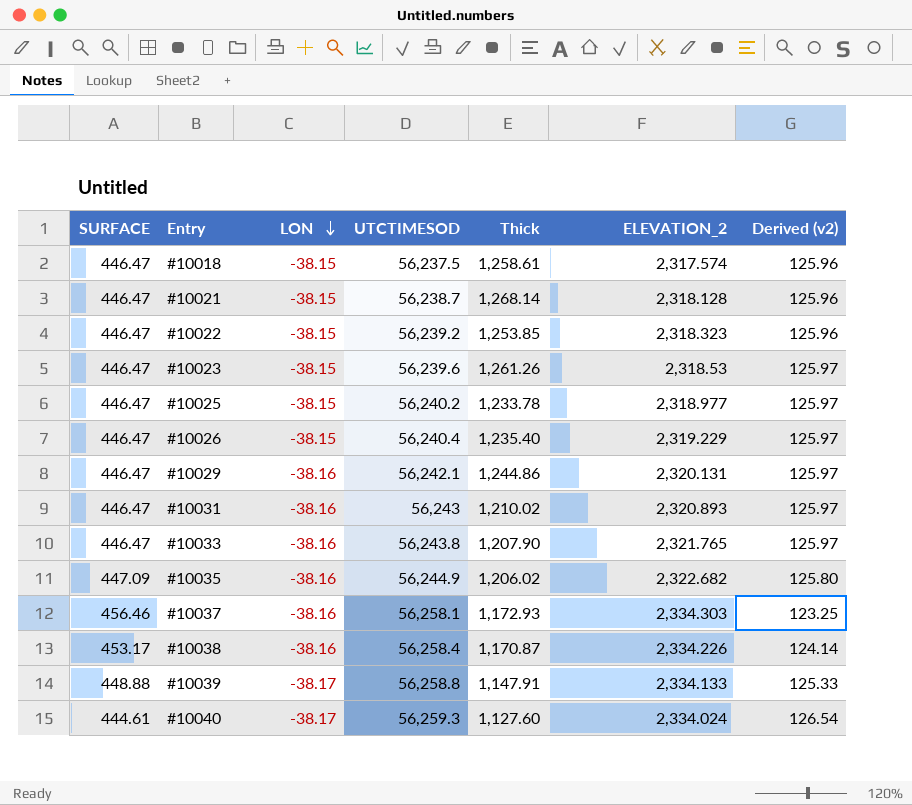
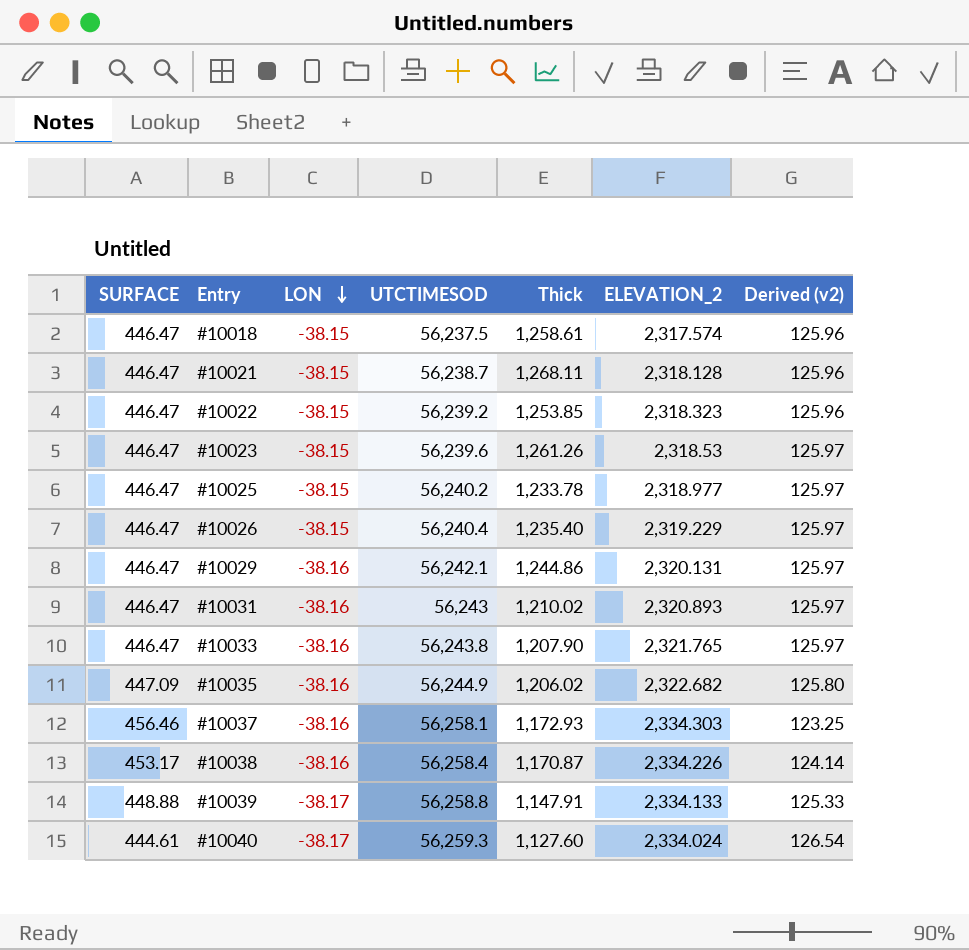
#10021 | Thick: 1,268.14 -> 1,268.11

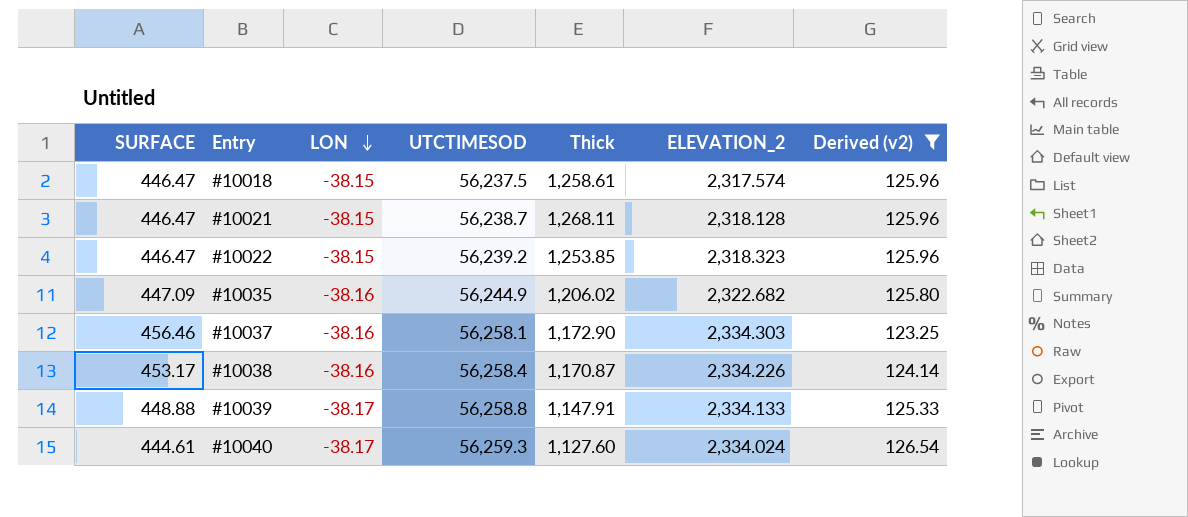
filter: none -> Derived (v2) != 125.97
#10037 | Thick: 1,172.93 -> 1,172.90

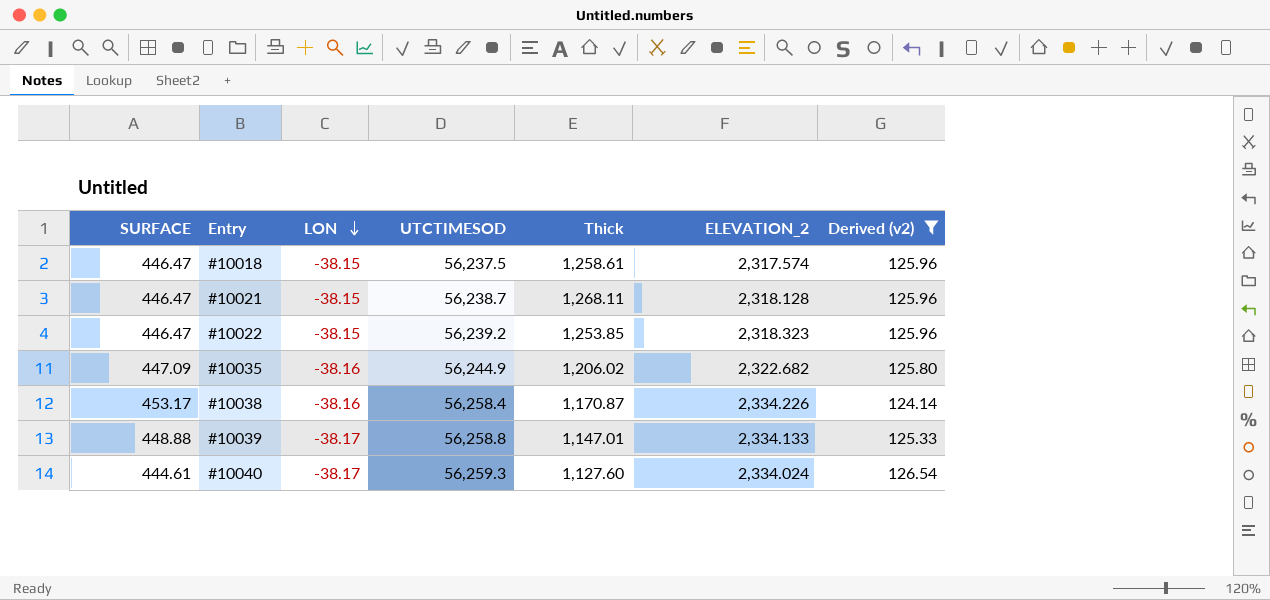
row #10037: 456.46 | -38.16 | 56,258.1 | 1,172.90 | 2,334.303 | 123.25 -> none
#10039 | Thick: 1,147.91 -> 1,147.01

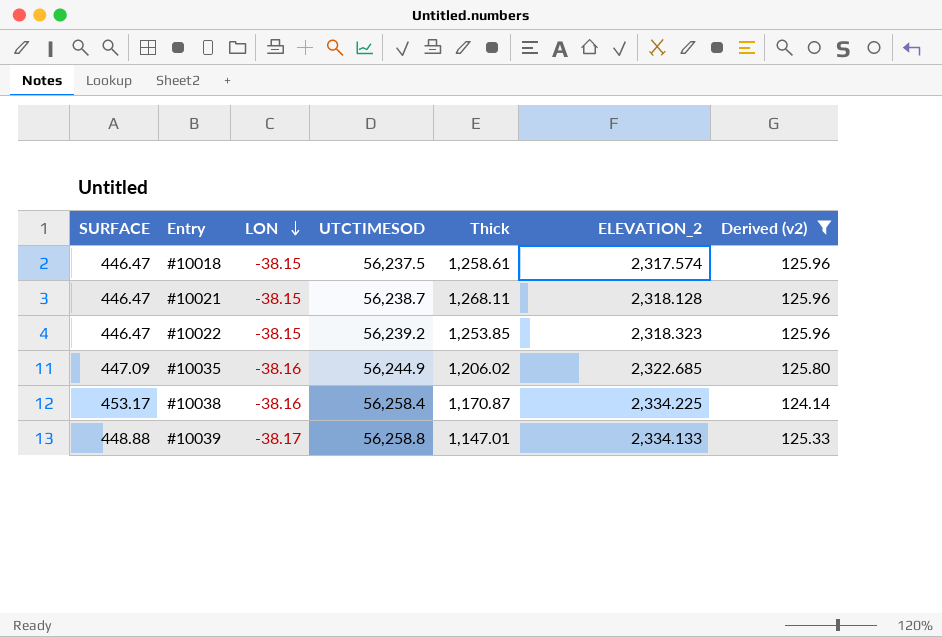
row #10040: 444.61 | -38.17 | 56,259.3 | 1,127.60 | 2,334.024 | 126.54 -> none
#10035 | ELEVATION_2: 2,322.682 -> 2,322.685
#10038 | ELEVATION_2: 2,334.226 -> 2,334.225

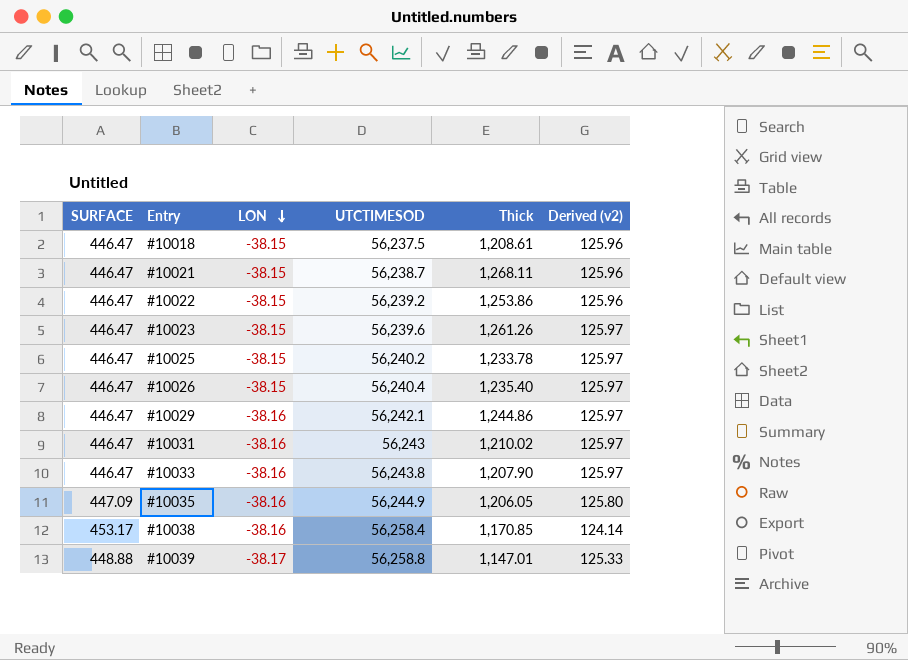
filter: Derived (v2) != 125.97 -> none
column ELEVATION_2 | position: 6 -> none
#10018 | Thick: 1,258.61 -> 1,208.61
#10022 | Thick: 1,253.85 -> 1,253.86
#10035 | Thick: 1,206.02 -> 1,206.05
#10038 | Thick: 1,170.87 -> 1,170.85

